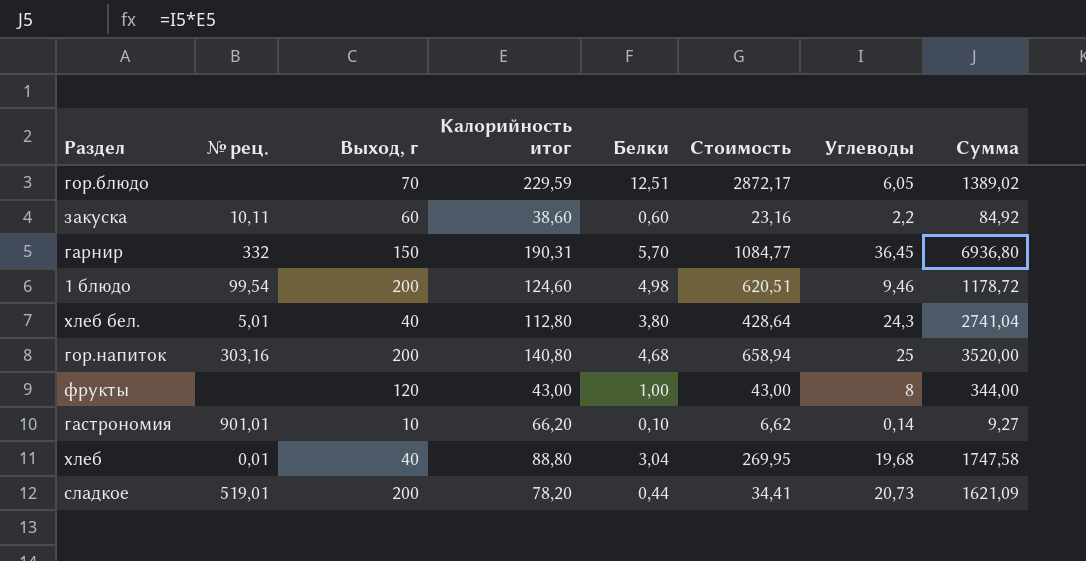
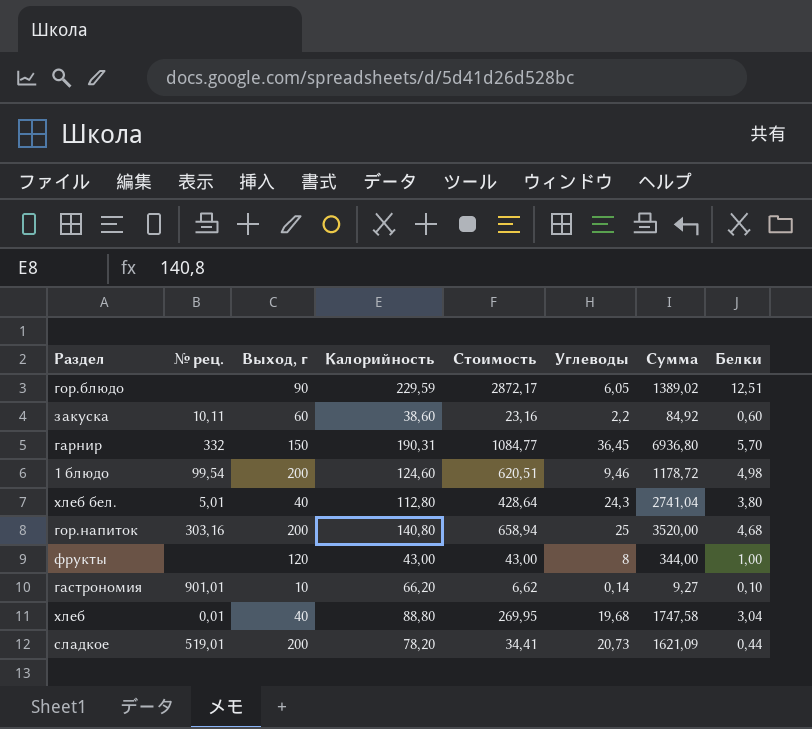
column name: Калорийность итог -> Калорийность
column Белки | position: 5 -> 8
гор.блюдо | Выход, г: 70 -> 90

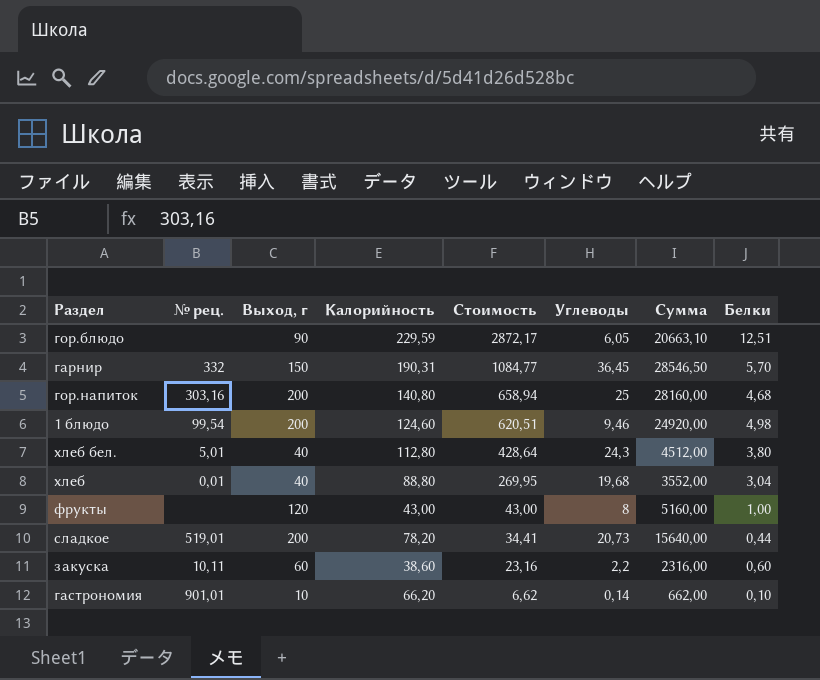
row order: none -> Стоимость descending
column Сумма | formula: [Калорийность] * [Углеводы] -> [Выход, г] * [Калорийность]

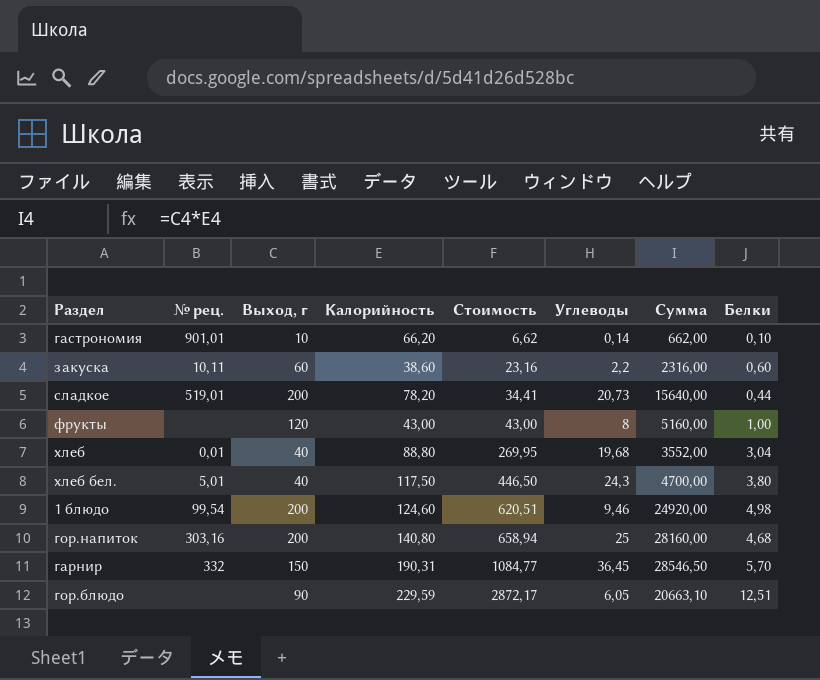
row order: Стоимость descending -> Стоимость ascending
хлеб бел. | Калорийность: 112,80 -> 117,50
хлеб бел. | Стоимость: 428,64 -> 446,50
хлеб бел. | Сумма: 4512,00 -> 4700,00

